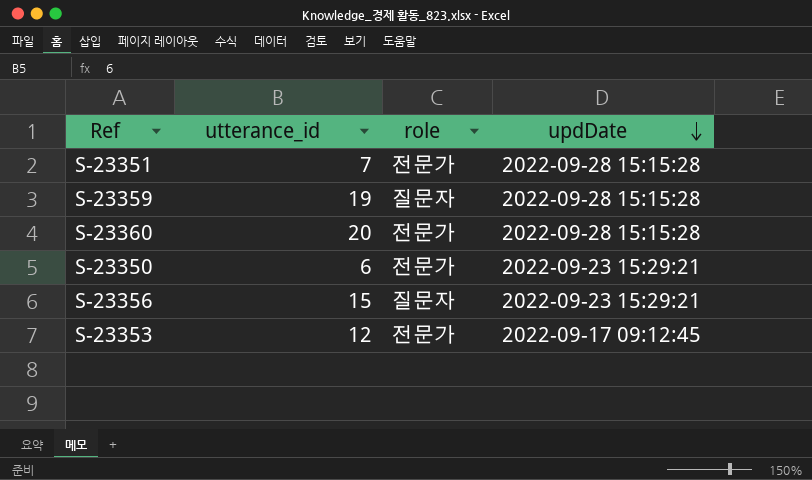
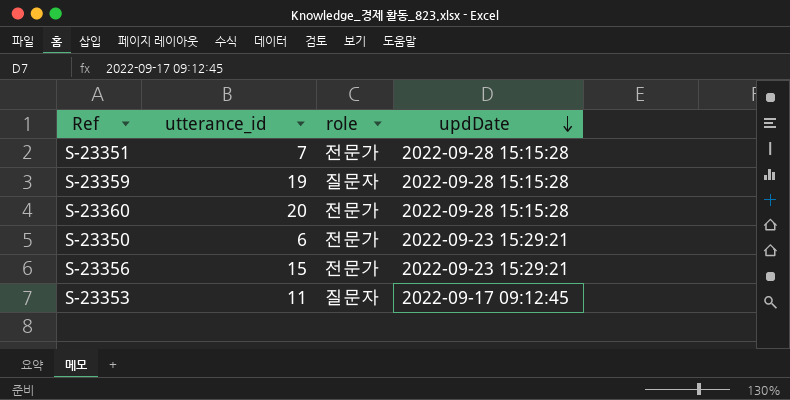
S-23356 | role: 질문자 -> 전문가
S-23353 | utterance_id: 12 -> 11
S-23353 | role: 전문가 -> 질문자

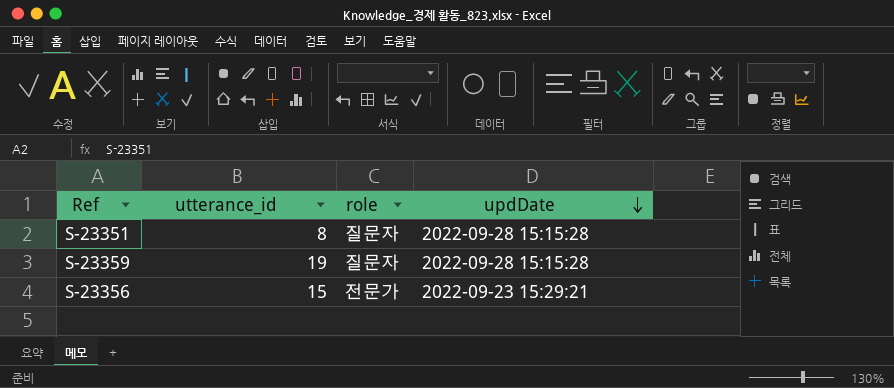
row S-23360: 20 | 전문가 | 2022-09-28 15:15:28 -> none
row S-23350: 6 | 전문가 | 2022-09-23 15:29:21 -> none
row S-23353: 11 | 질문자 | 2022-09-17 09:12:45 -> none
S-23351 | utterance_id: 7 -> 8
S-23351 | role: 전문가 -> 질문자

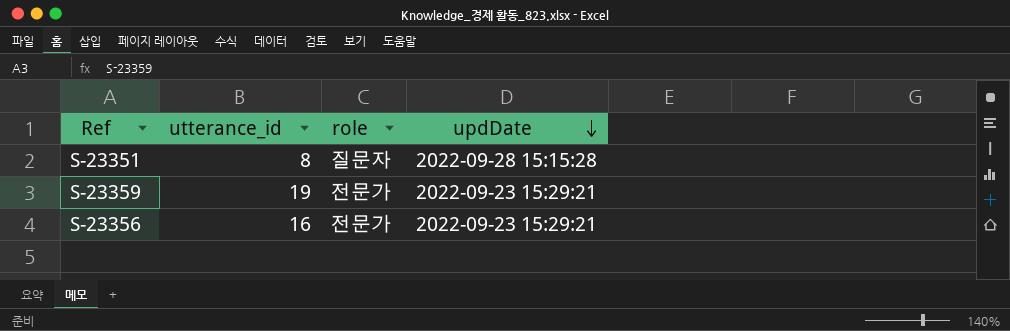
S-23359 | role: 질문자 -> 전문가
S-23359 | updDate: 2022-09-28 15:15:28 -> 2022-09-23 15:29:21
S-23356 | utterance_id: 15 -> 16

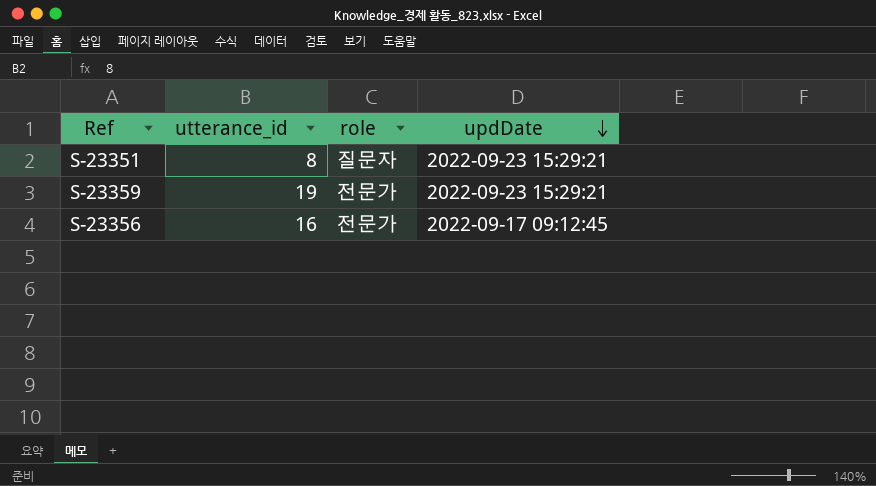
S-23351 | updDate: 2022-09-28 15:15:28 -> 2022-09-23 15:29:21
S-23356 | updDate: 2022-09-23 15:29:21 -> 2022-09-17 09:12:45

